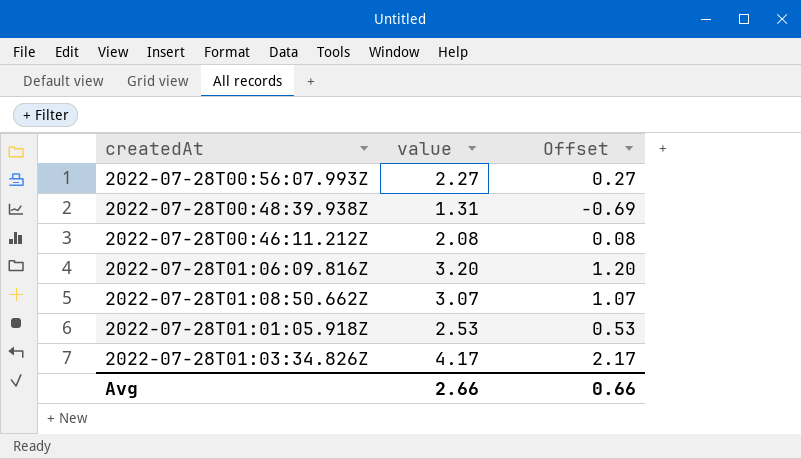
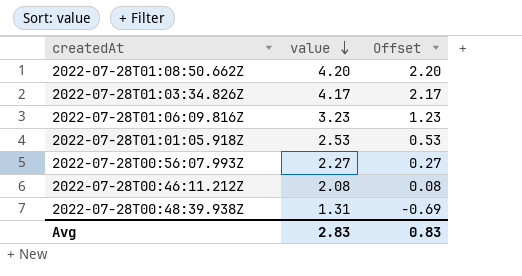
row order: none -> value descending
2022-07-28T01:08:50.662Z | value: 3.07 -> 4.20
2022-07-28T01:08:50.662Z | Offset: 1.07 -> 2.20
2022-07-28T01:06:09.816Z | value: 3.20 -> 3.23
2022-07-28T01:06:09.816Z | Offset: 1.20 -> 1.23
Avg | value: 2.66 -> 2.83
Avg | Offset: 0.66 -> 0.83

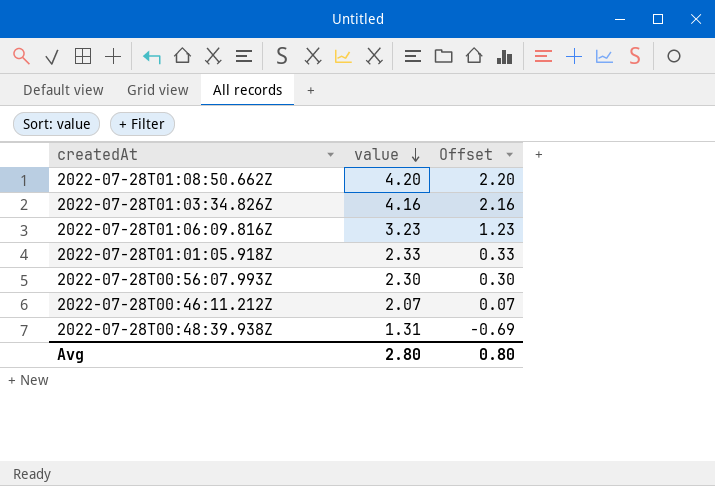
2022-07-28T01:03:34.826Z | value: 4.17 -> 4.16
2022-07-28T01:03:34.826Z | Offset: 2.17 -> 2.16
2022-07-28T01:01:05.918Z | value: 2.53 -> 2.33
2022-07-28T01:01:05.918Z | Offset: 0.53 -> 0.33
2022-07-28T00:56:07.993Z | value: 2.27 -> 2.30
2022-07-28T00:56:07.993Z | Offset: 0.27 -> 0.30
2022-07-28T00:46:11.212Z | value: 2.08 -> 2.07
2022-07-28T00:46:11.212Z | Offset: 0.08 -> 0.07
Avg | value: 2.83 -> 2.80
Avg | Offset: 0.83 -> 0.80

